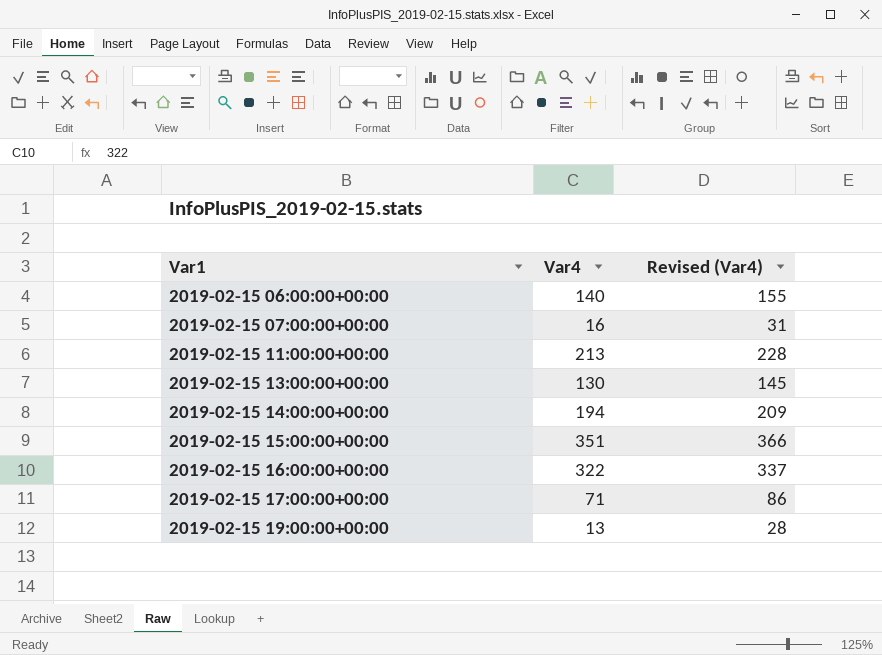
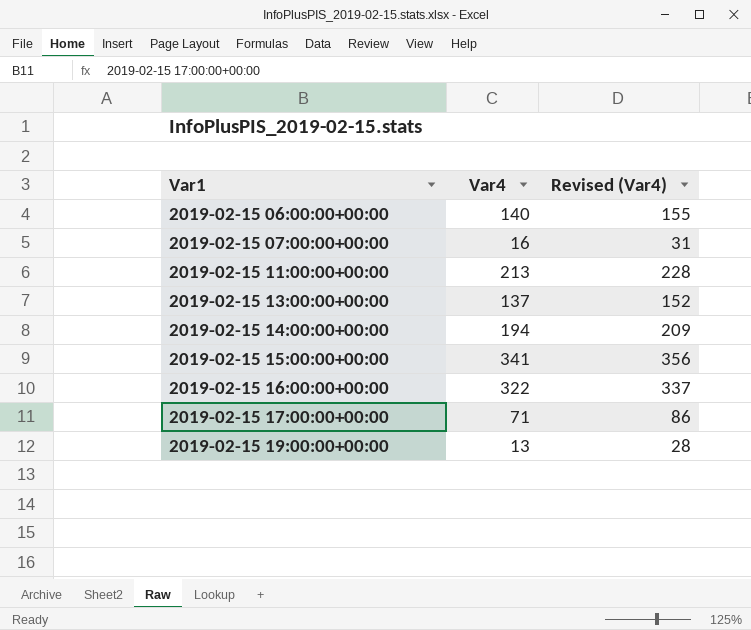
2019-02-15 13:00:00+00:00 | Var4: 130 -> 137
2019-02-15 13:00:00+00:00 | Revised (Var4): 145 -> 152
2019-02-15 15:00:00+00:00 | Var4: 351 -> 341
2019-02-15 15:00:00+00:00 | Revised (Var4): 366 -> 356

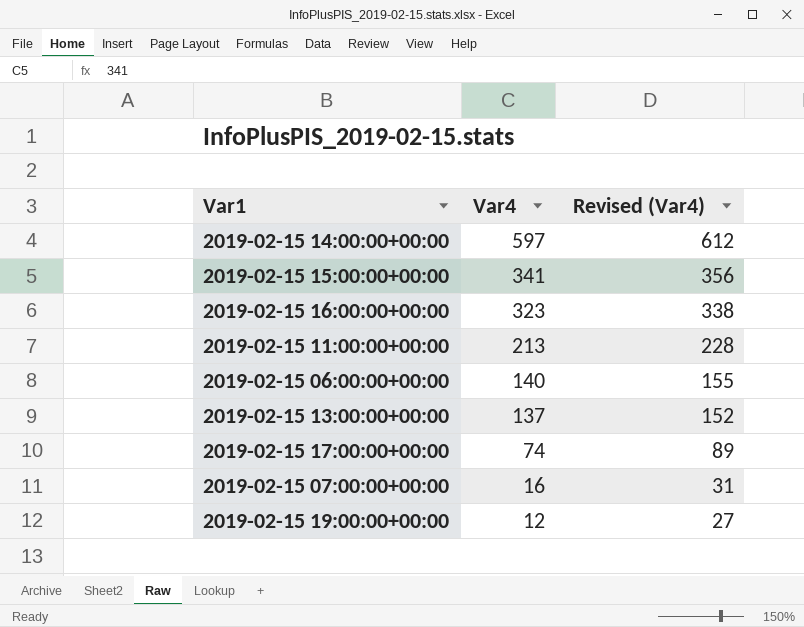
row order: Var1 ascending -> Var4 descending
2019-02-15 14:00:00+00:00 | Var4: 194 -> 597
2019-02-15 14:00:00+00:00 | Revised (Var4): 209 -> 612
2019-02-15 16:00:00+00:00 | Var4: 322 -> 323
2019-02-15 16:00:00+00:00 | Revised (Var4): 337 -> 338
2019-02-15 17:00:00+00:00 | Var4: 71 -> 74
2019-02-15 17:00:00+00:00 | Revised (Var4): 86 -> 89
2019-02-15 19:00:00+00:00 | Var4: 13 -> 12
2019-02-15 19:00:00+00:00 | Revised (Var4): 28 -> 27

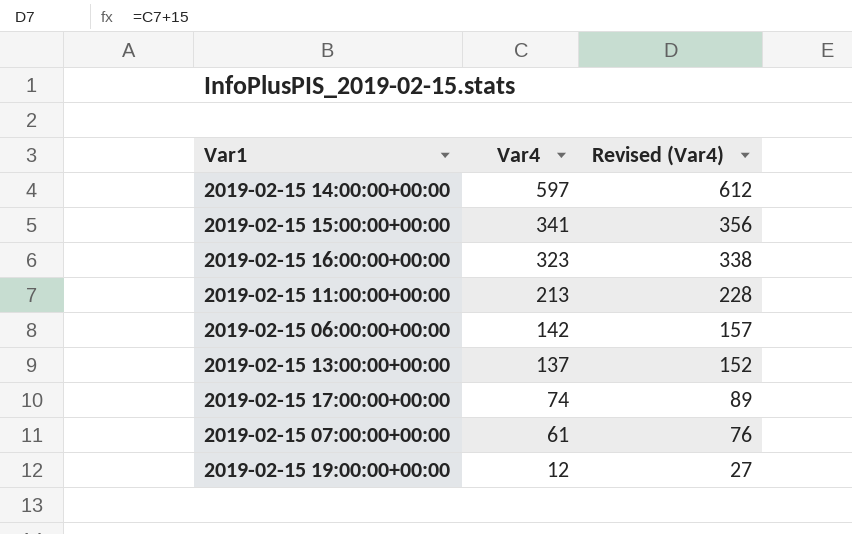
2019-02-15 06:00:00+00:00 | Var4: 140 -> 142
2019-02-15 06:00:00+00:00 | Revised (Var4): 155 -> 157
2019-02-15 07:00:00+00:00 | Var4: 16 -> 61
2019-02-15 07:00:00+00:00 | Revised (Var4): 31 -> 76

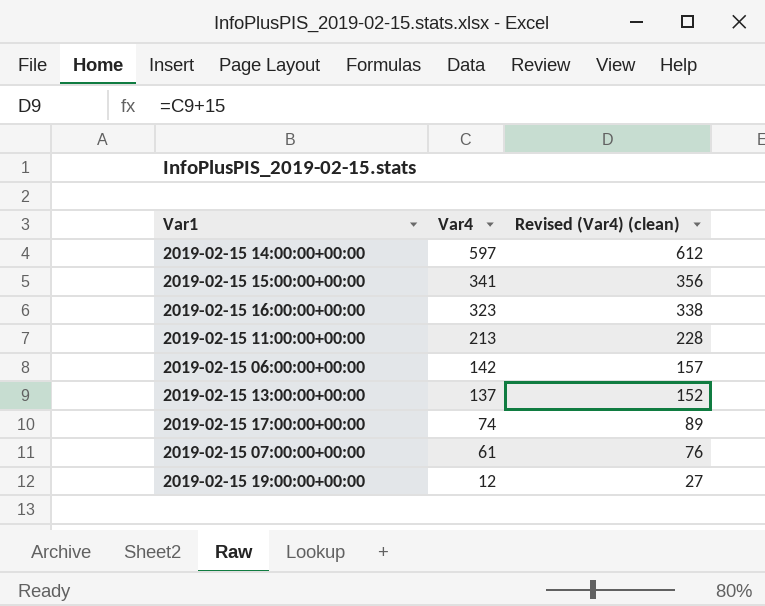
column name: Revised (Var4) -> Revised (Var4) (clean)

